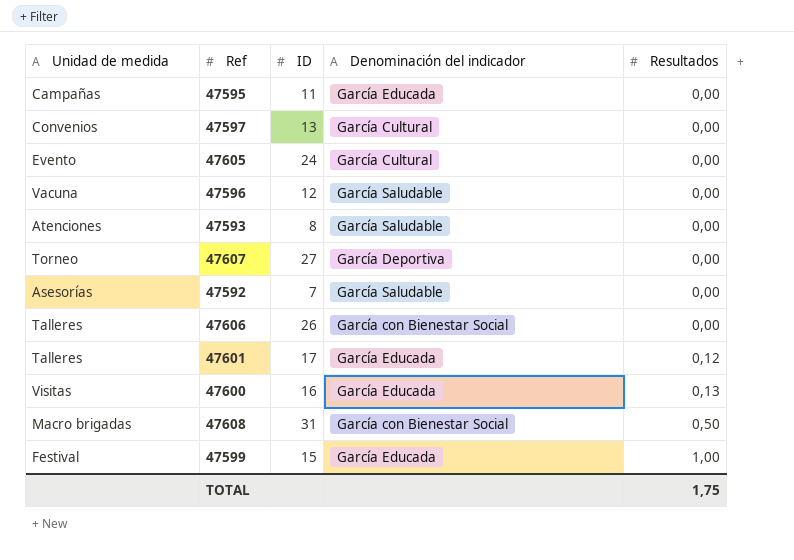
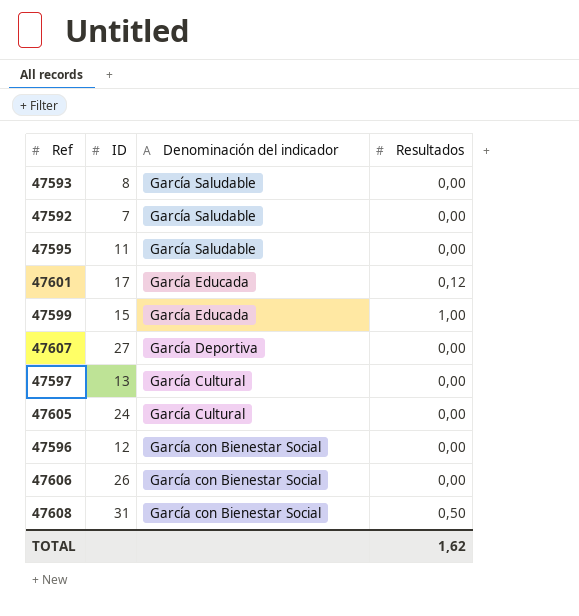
row order: Resultados ascending -> Denominación del indicador descending
column Unidad de medida | position: 1 -> none
row 47600: Visitas | 16 | García Educada | 0,13 -> none
47595 | Denominación del indicador: García Educada -> García Saludable
47596 | Denominación del indicador: García Saludable -> García con Bienestar Social
TOTAL | Resultados: 1,75 -> 1,62

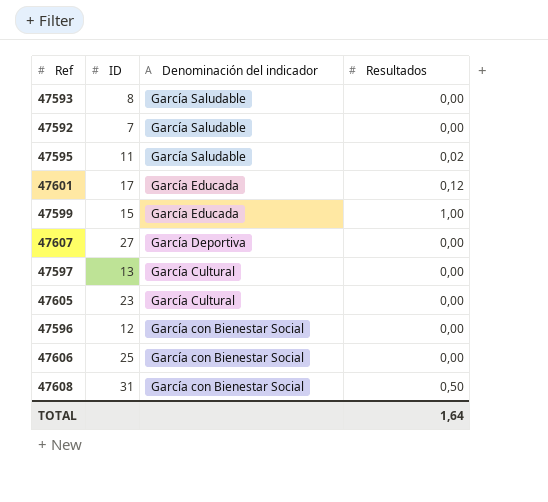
47595 | Resultados: 0,00 -> 0,02
47605 | ID: 24 -> 23
47606 | ID: 26 -> 25
TOTAL | Resultados: 1,62 -> 1,64

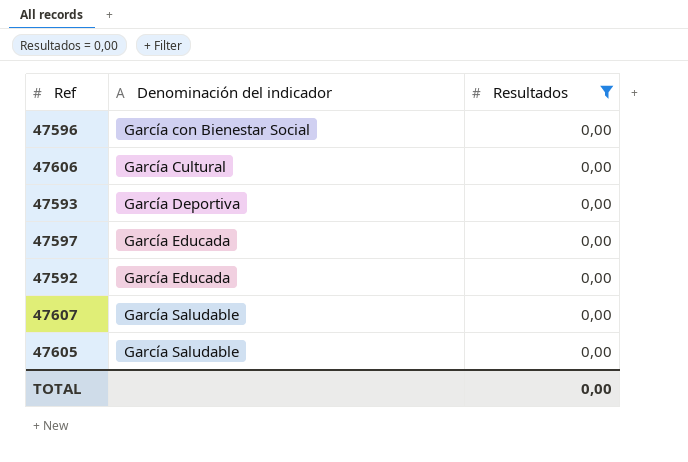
filter: none -> Resultados = 0,00
row order: Denominación del indicador descending -> Denominación del indicador ascending
column ID | position: 2 -> none
47606 | Denominación del indicador: García con Bienestar Social -> García Cultural
47593 | Denominación del indicador: García Saludable -> García Deportiva
47597 | Denominación del indicador: García Cultural -> García Educada
47592 | Denominación del indicador: García Saludable -> García Educada
47607 | Denominación del indicador: García Deportiva -> García Saludable
47605 | Denominación del indicador: García Cultural -> García Saludable
TOTAL | Resultados: 1,64 -> 0,00

